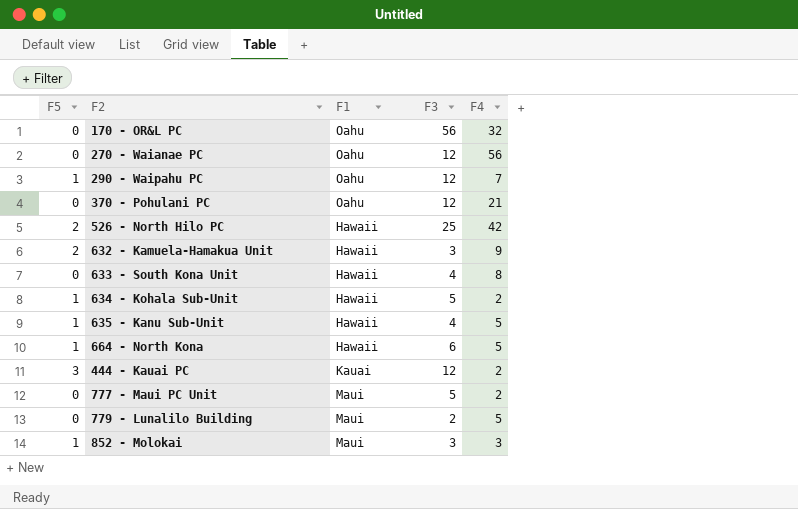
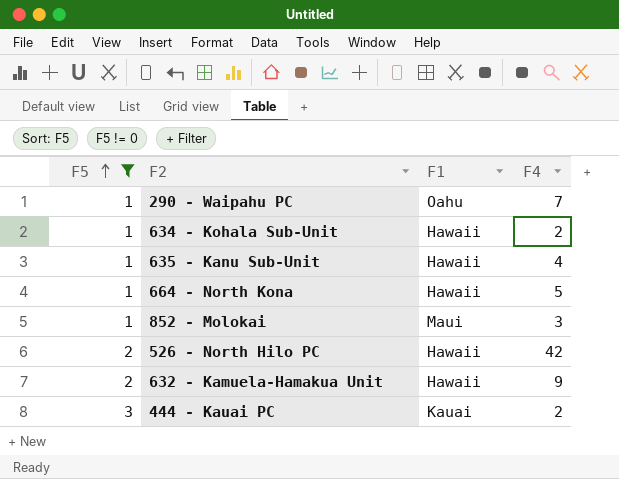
filter: none -> F5 != 0
row order: none -> F5 ascending
column F3 | position: 4 -> none
635 - Kanu Sub-Unit | F4: 5 -> 4

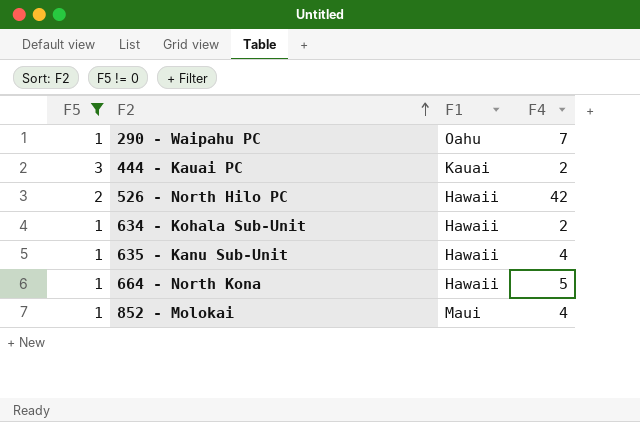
row order: F5 ascending -> F2 ascending
row 632 - Kamuela-Hamakua Unit: 2 | Hawaii | 9 -> none
852 - Molokai | F4: 3 -> 4

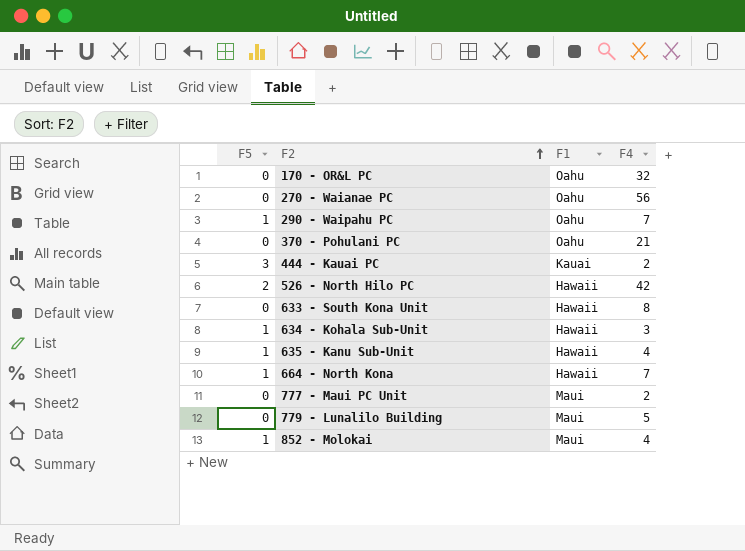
filter: F5 != 0 -> none
634 - Kohala Sub-Unit | F4: 2 -> 3
664 - North Kona | F4: 5 -> 7

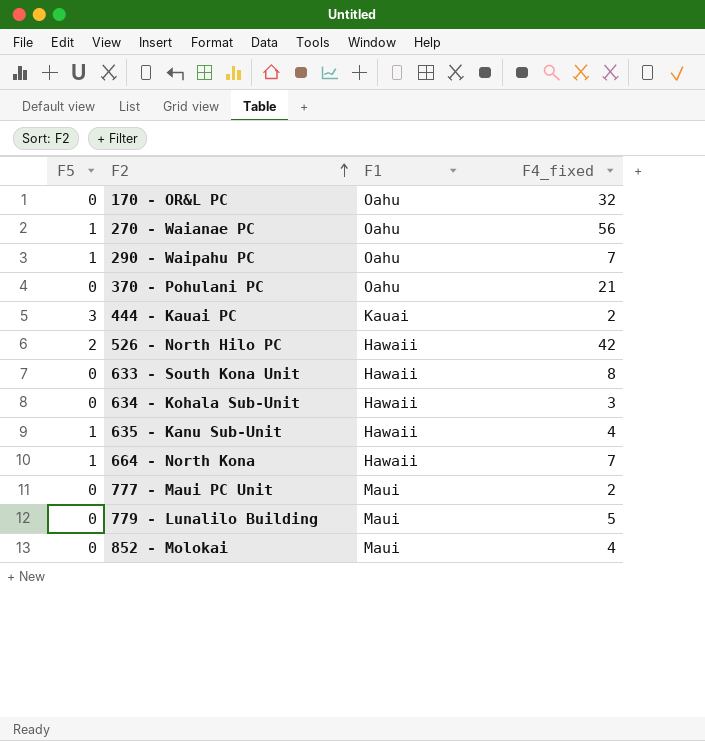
column name: F4 -> F4_fixed
270 - Waianae PC | F5: 0 -> 1
634 - Kohala Sub-Unit | F5: 1 -> 0
852 - Molokai | F5: 1 -> 0

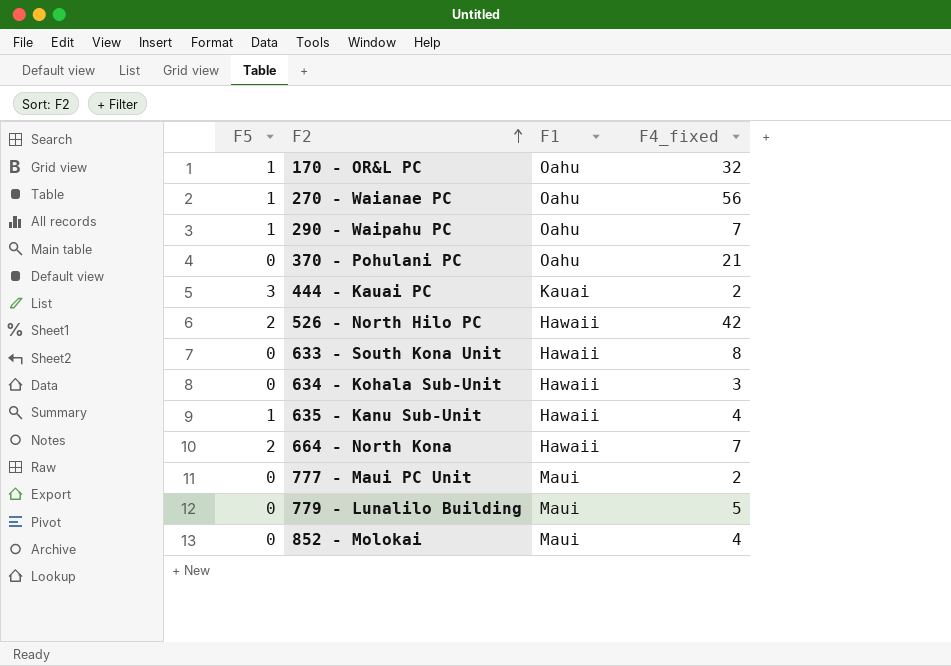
170 - OR&L PC | F5: 0 -> 1
664 - North Kona | F5: 1 -> 2

